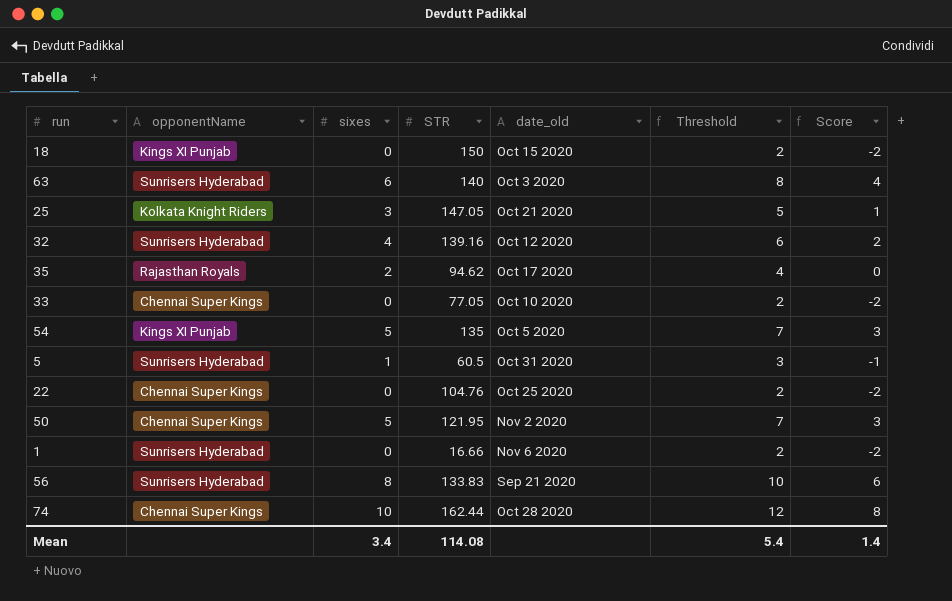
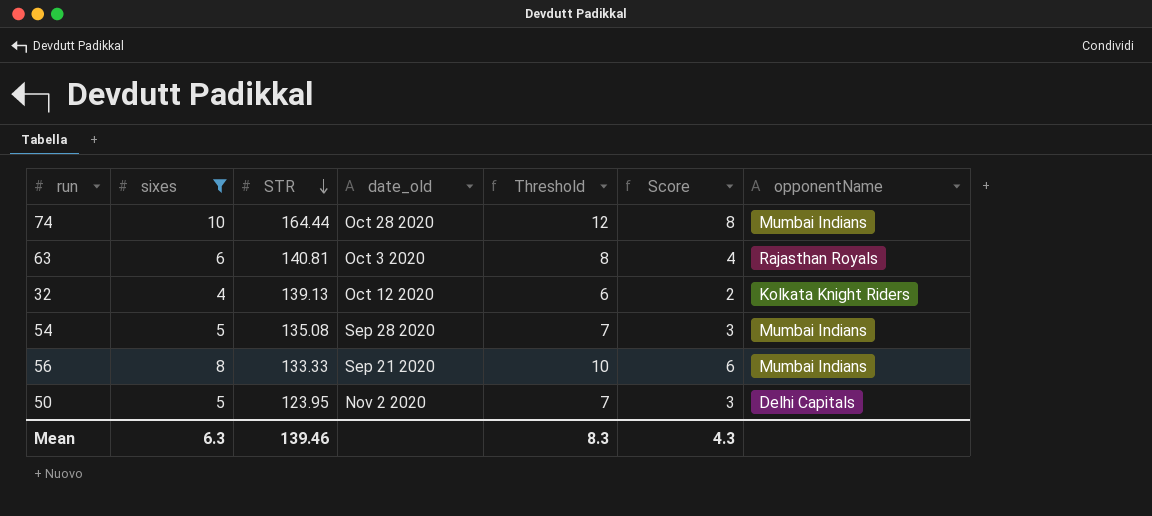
filter: none -> sixes >= 4
row order: none -> STR descending
column opponentName | position: 2 -> 7
74 | STR: 162.44 -> 164.44
74 | opponentName: Chennai Super Kings -> Mumbai Indians
63 | STR: 140 -> 140.81
63 | opponentName: Sunrisers Hyderabad -> Rajasthan Royals
32 | STR: 139.16 -> 139.13
32 | opponentName: Sunrisers Hyderabad -> Kolkata Knight Riders
54 | STR: 135 -> 135.08
54 | date_old: Oct 5 2020 -> Sep 28 2020
54 | opponentName: Kings XI Punjab -> Mumbai Indians
56 | STR: 133.83 -> 133.33
56 | opponentName: Sunrisers Hyderabad -> Mumbai Indians
50 | STR: 121.95 -> 123.95
50 | opponentName: Chennai Super Kings -> Delhi Capitals
Mean | sixes: 3.4 -> 6.3
Mean | STR: 114.08 -> 139.46
Mean | Threshold: 5.4 -> 8.3
Mean | Score: 1.4 -> 4.3

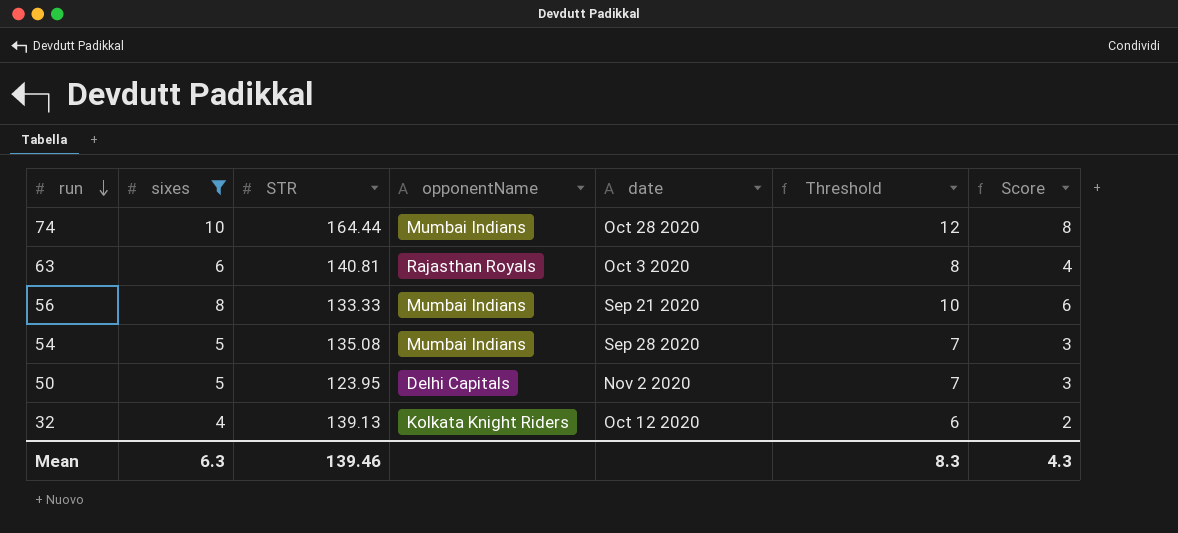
row order: STR descending -> run descending
column opponentName | position: 7 -> 4
column name: date_old -> date

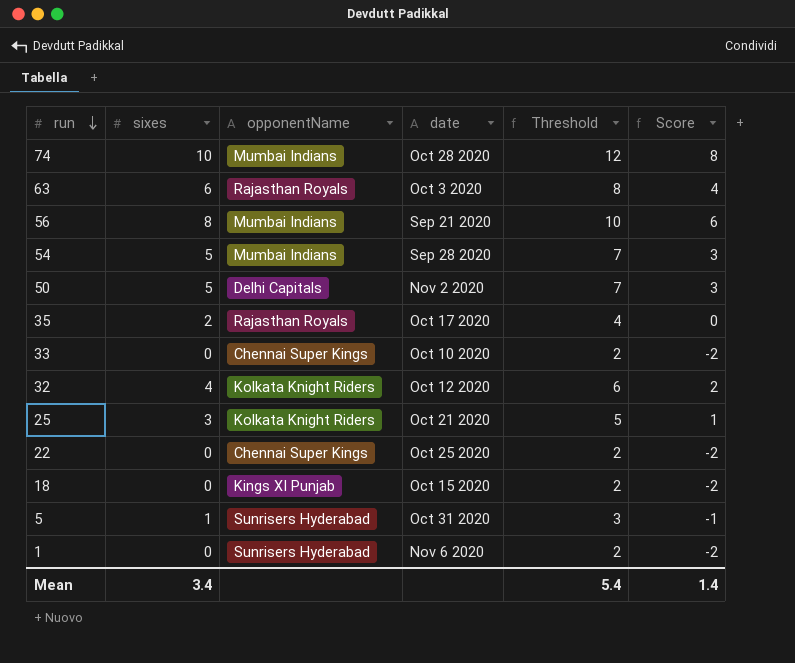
filter: sixes >= 4 -> none
column STR | position: 3 -> none
Mean | sixes: 6.3 -> 3.4
Mean | Threshold: 8.3 -> 5.4
Mean | Score: 4.3 -> 1.4

